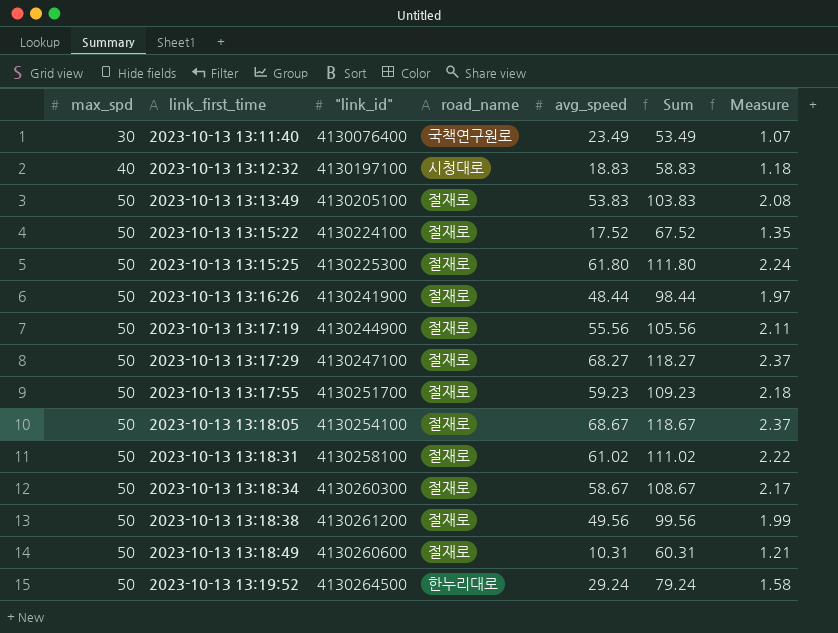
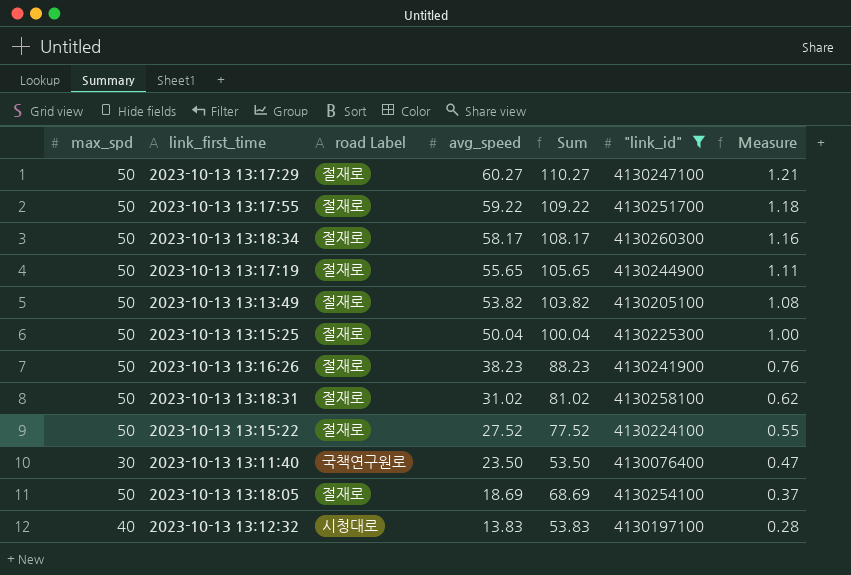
filter: none -> "link_id" <= 4130260300
row order: max_spd ascending -> avg_speed descending
column name: road_name -> road Label
column "link_id" | position: 3 -> 6
column Measure | formula: [Sum] * 0.02 -> [avg_speed] * 0.02
2023-10-13 13:17:29 | avg_speed: 68.27 -> 60.27
2023-10-13 13:17:29 | Sum: 118.27 -> 110.27
2023-10-13 13:17:55 | avg_speed: 59.23 -> 59.22
2023-10-13 13:17:55 | Sum: 109.23 -> 109.22
2023-10-13 13:18:34 | avg_speed: 58.67 -> 58.17
2023-10-13 13:18:34 | Sum: 108.67 -> 108.17
2023-10-13 13:17:19 | avg_speed: 55.56 -> 55.65
2023-10-13 13:17:19 | Sum: 105.56 -> 105.65
2023-10-13 13:13:49 | avg_speed: 53.83 -> 53.82
2023-10-13 13:13:49 | Sum: 103.83 -> 103.82
2023-10-13 13:15:25 | avg_speed: 61.80 -> 50.04
2023-10-13 13:15:25 | Sum: 111.80 -> 100.04
2023-10-13 13:16:26 | avg_speed: 48.44 -> 38.23
2023-10-13 13:16:26 | Sum: 98.44 -> 88.23
2023-10-13 13:18:31 | avg_speed: 61.02 -> 31.02
2023-10-13 13:18:31 | Sum: 111.02 -> 81.02
2023-10-13 13:15:22 | avg_speed: 17.52 -> 27.52
2023-10-13 13:15:22 | Sum: 67.52 -> 77.52
2023-10-13 13:11:40 | avg_speed: 23.49 -> 23.50
2023-10-13 13:11:40 | Sum: 53.49 -> 53.50
2023-10-13 13:18:05 | avg_speed: 68.67 -> 18.69
2023-10-13 13:18:05 | Sum: 118.67 -> 68.69
2023-10-13 13:12:32 | avg_speed: 18.83 -> 13.83
2023-10-13 13:12:32 | Sum: 58.83 -> 53.83

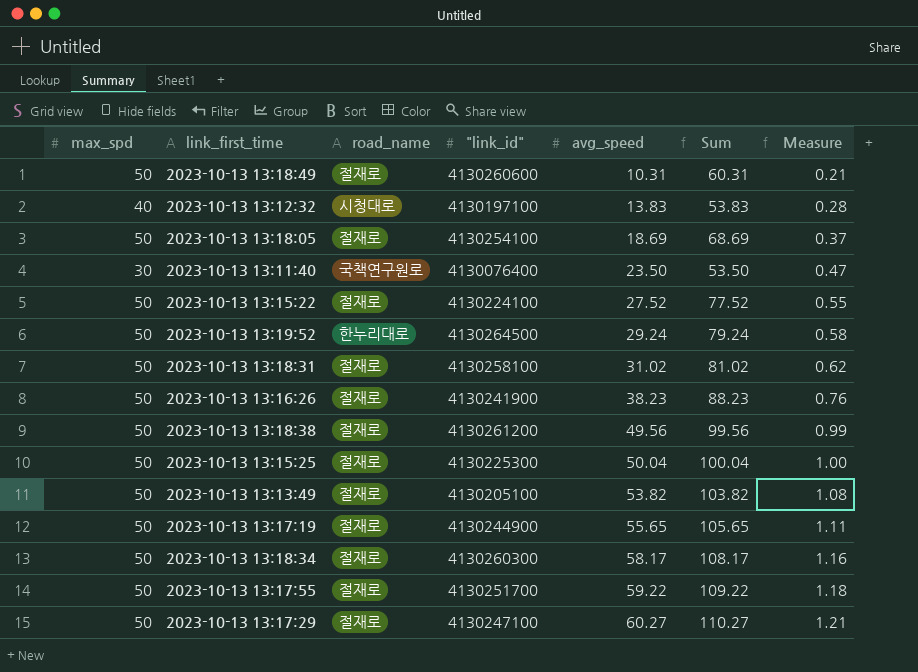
filter: "link_id" <= 4130260300 -> none
row order: avg_speed descending -> avg_speed ascending
column name: road Label -> road_name
column "link_id" | position: 6 -> 4

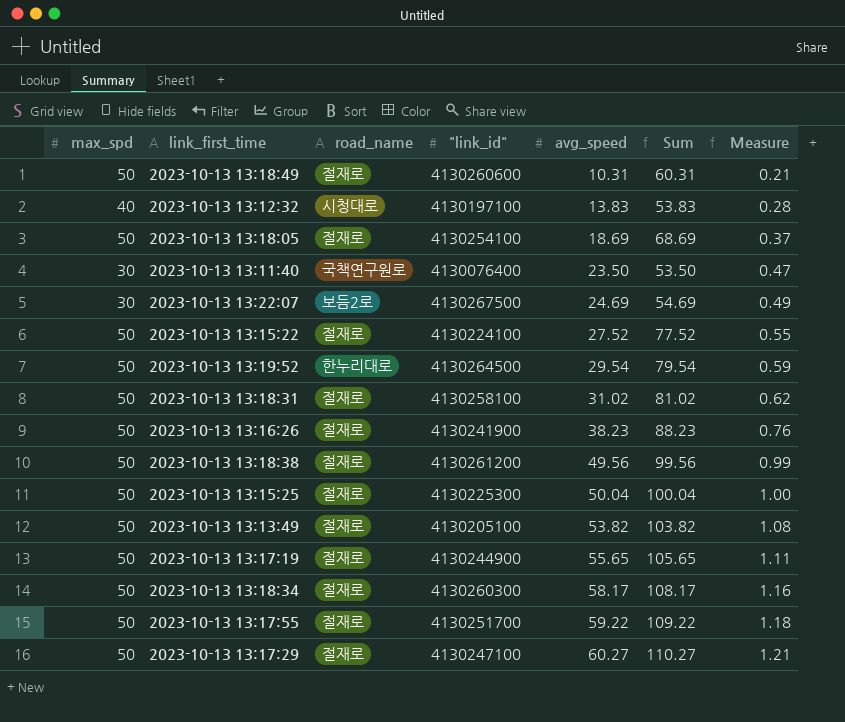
row 2023-10-13 13:22:07: none -> 30 | 보듬2로 | 4130267500 | 24.69 | 54.69 | 0.49
2023-10-13 13:19:52 | avg_speed: 29.24 -> 29.54
2023-10-13 13:19:52 | Sum: 79.24 -> 79.54
2023-10-13 13:19:52 | Measure: 0.58 -> 0.59

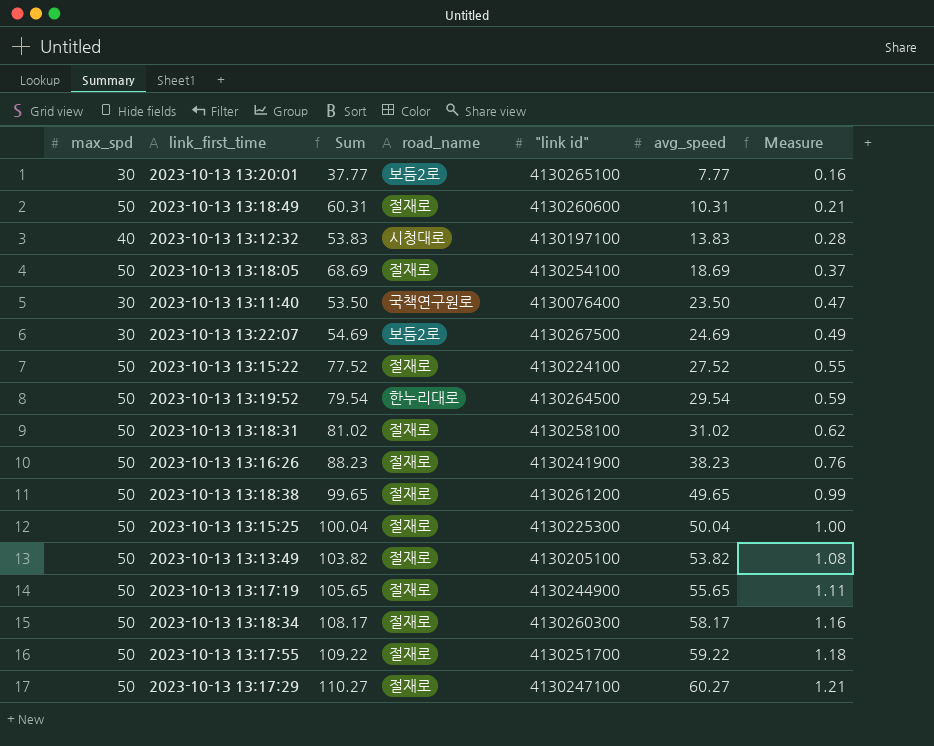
column Sum | position: 6 -> 3
column name: "link_id" -> "link id"
row 2023-10-13 13:20:01: none -> 30 | 37.77 | 보듬2로 | 4130265100 | 7.77 | 0.16
2023-10-13 13:18:38 | Sum: 99.56 -> 99.65
2023-10-13 13:18:38 | avg_speed: 49.56 -> 49.65

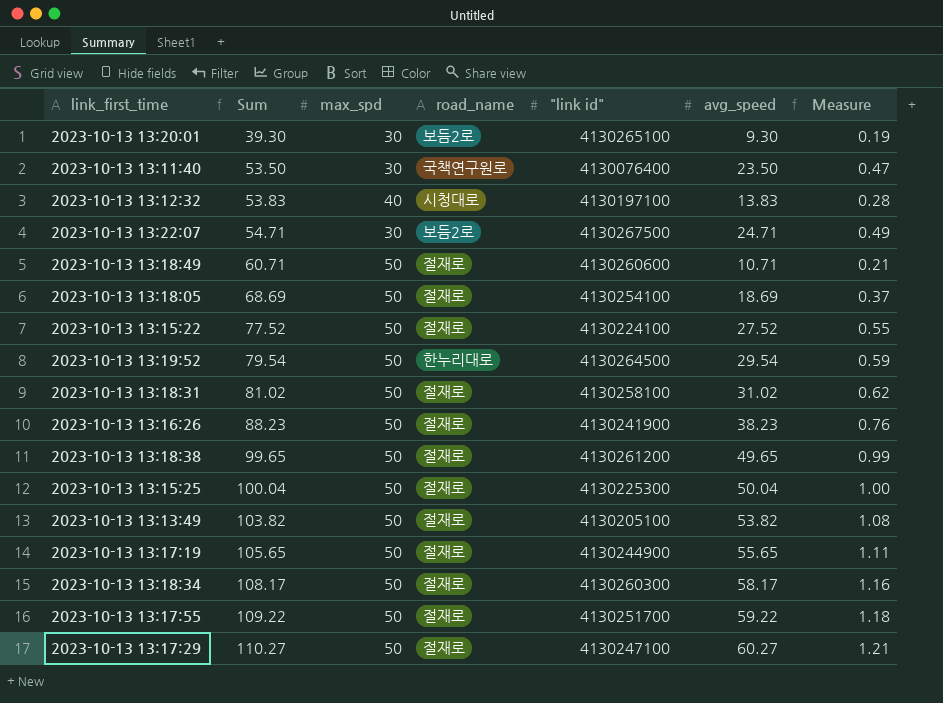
row order: avg_speed ascending -> Sum ascending
column max_spd | position: 1 -> 3
2023-10-13 13:20:01 | Sum: 37.77 -> 39.30
2023-10-13 13:20:01 | avg_speed: 7.77 -> 9.30
2023-10-13 13:20:01 | Measure: 0.16 -> 0.19
2023-10-13 13:22:07 | Sum: 54.69 -> 54.71
2023-10-13 13:22:07 | avg_speed: 24.69 -> 24.71
2023-10-13 13:18:49 | Sum: 60.31 -> 60.71
2023-10-13 13:18:49 | avg_speed: 10.31 -> 10.71

